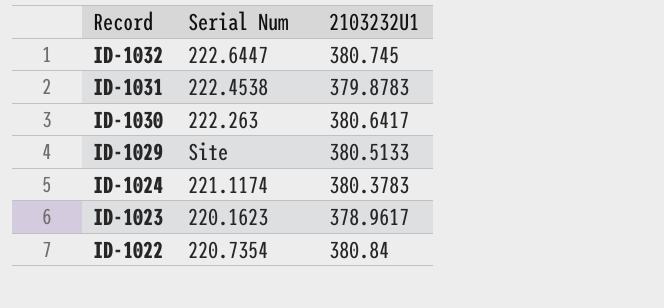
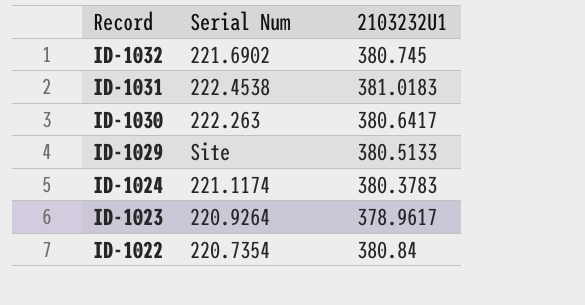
ID-1032 | Serial Num: 222.6447 -> 221.6902
ID-1031 | 2103232U1: 379.8783 -> 381.0183
ID-1023 | Serial Num: 220.1623 -> 220.9264

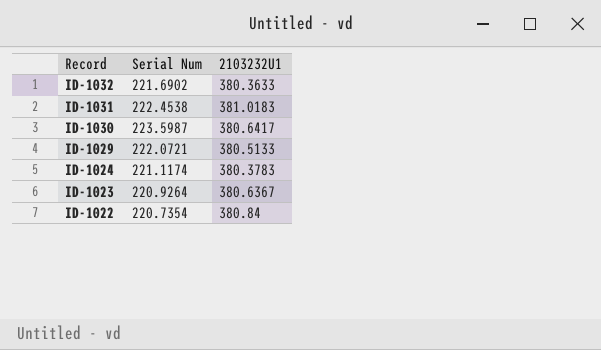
ID-1032 | 2103232U1: 380.745 -> 380.3633
ID-1030 | Serial Num: 222.263 -> 223.5987
ID-1029 | Serial Num: Site -> 222.0721
ID-1023 | 2103232U1: 378.9617 -> 380.6367

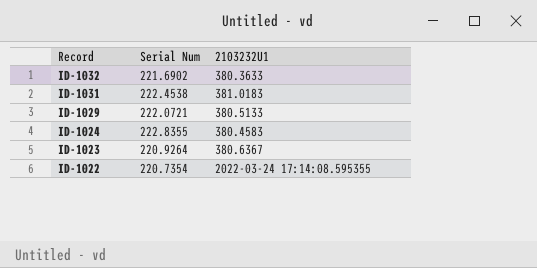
row ID-1030: 223.5987 | 380.6417 -> none
ID-1024 | Serial Num: 221.1174 -> 222.8355
ID-1024 | 2103232U1: 380.3783 -> 380.4583
ID-1022 | 2103232U1: 380.84 -> 2022-03-24 17:14:08.595355

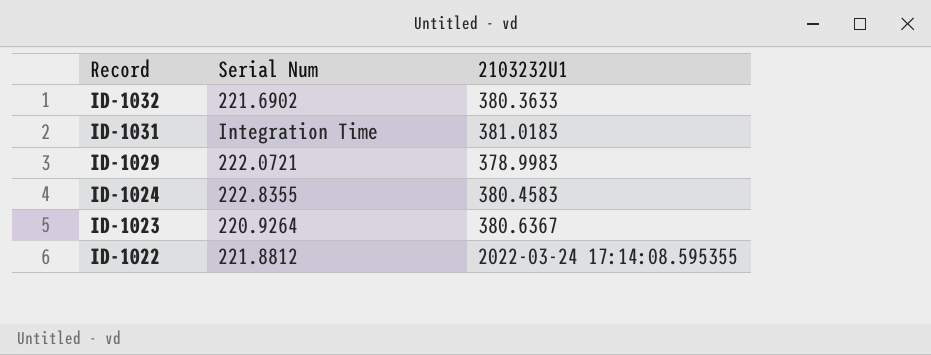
ID-1031 | Serial Num: 222.4538 -> Integration Time
ID-1029 | 2103232U1: 380.5133 -> 378.9983
ID-1022 | Serial Num: 220.7354 -> 221.8812

